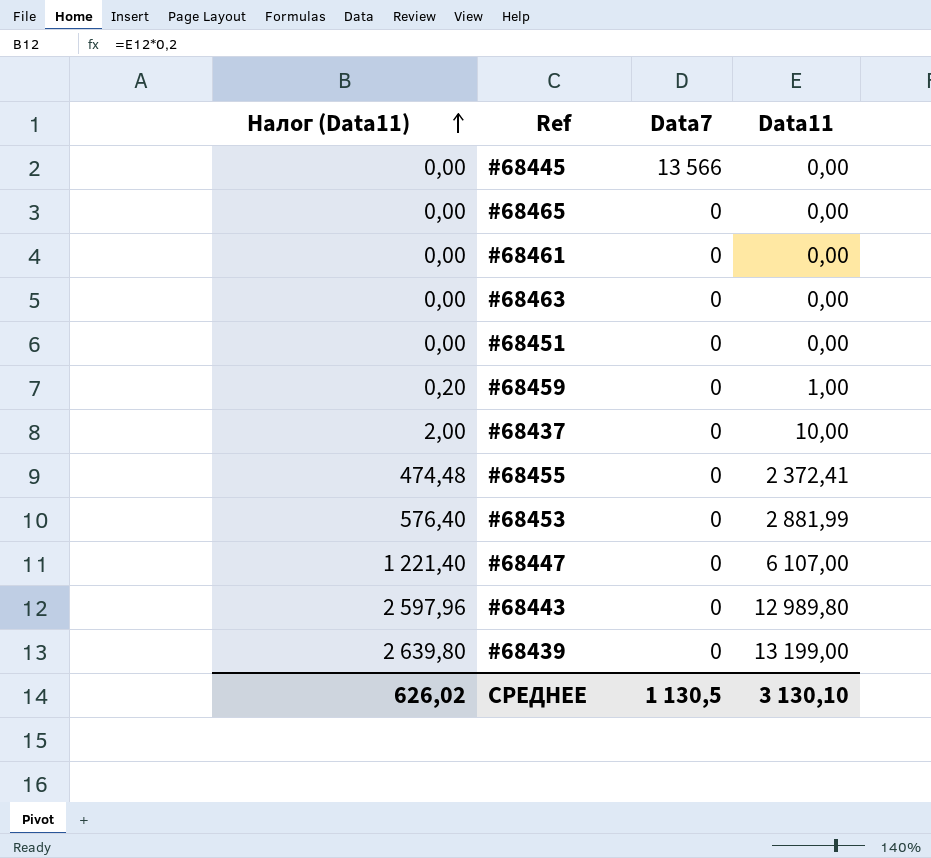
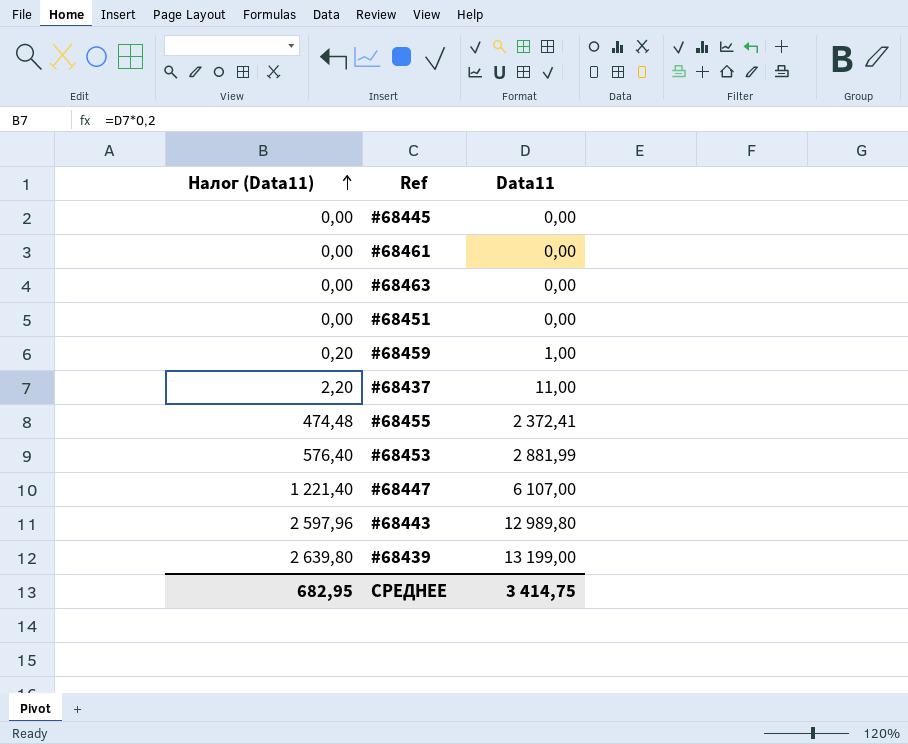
column Data7 | position: 3 -> none
row #68465: 0,00 | 0 | 0,00 -> none
#68437 | Налог (Data11): 2,00 -> 2,20
#68437 | Data11: 10,00 -> 11,00
СРЕДНЕЕ | Налог (Data11): 626,02 -> 682,95
СРЕДНЕЕ | Data11: 3 130,10 -> 3 414,75

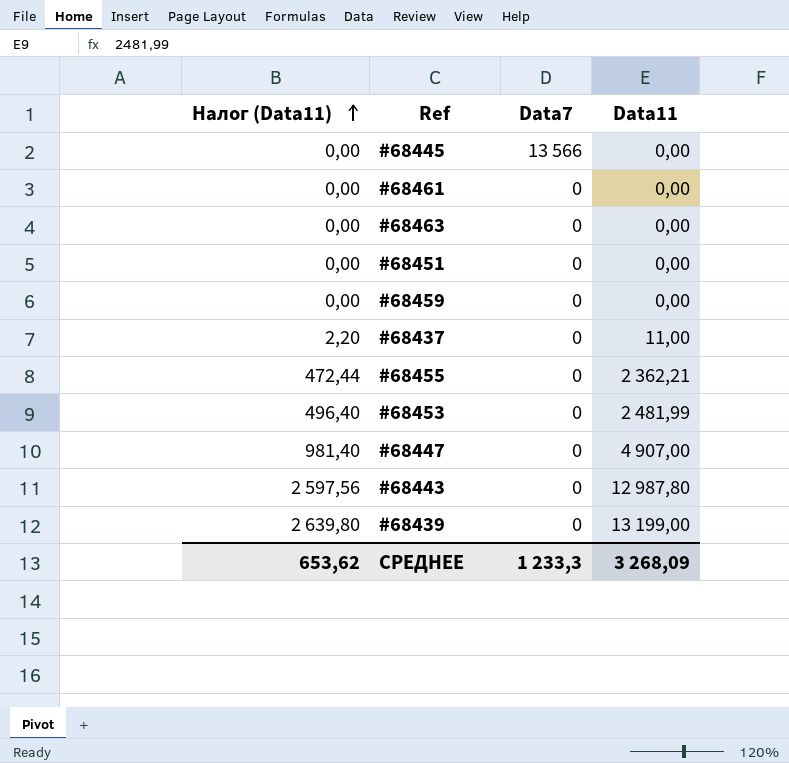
column Data7 | position: none -> 3
#68459 | Налог (Data11): 0,20 -> 0,00
#68459 | Data11: 1,00 -> 0,00
#68455 | Налог (Data11): 474,48 -> 472,44
#68455 | Data11: 2 372,41 -> 2 362,21
#68453 | Налог (Data11): 576,40 -> 496,40
#68453 | Data11: 2 881,99 -> 2 481,99
#68447 | Налог (Data11): 1 221,40 -> 981,40
#68447 | Data11: 6 107,00 -> 4 907,00
#68443 | Налог (Data11): 2 597,96 -> 2 597,56
#68443 | Data11: 12 989,80 -> 12 987,80
СРЕДНЕЕ | Налог (Data11): 682,95 -> 653,62
СРЕДНЕЕ | Data11: 3 414,75 -> 3 268,09

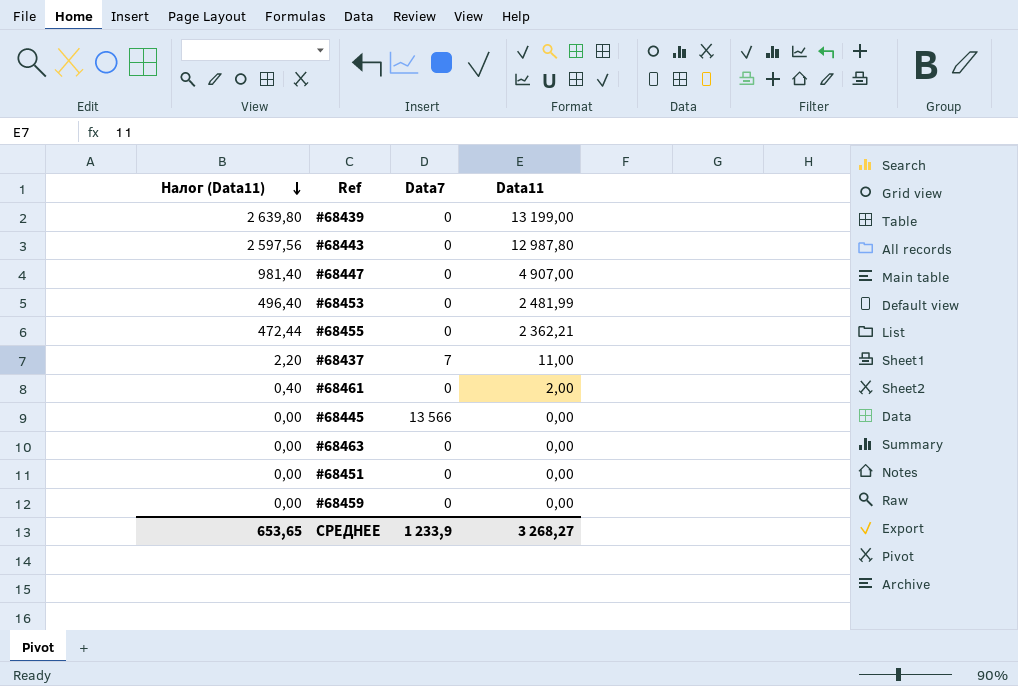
row order: Налог (Data11) ascending -> Налог (Data11) descending
#68437 | Data7: 0 -> 7
#68461 | Налог (Data11): 0,00 -> 0,40
#68461 | Data11: 0,00 -> 2,00
СРЕДНЕЕ | Налог (Data11): 653,62 -> 653,65
СРЕДНЕЕ | Data7: 1 233,3 -> 1 233,9
СРЕДНЕЕ | Data11: 3 268,09 -> 3 268,27

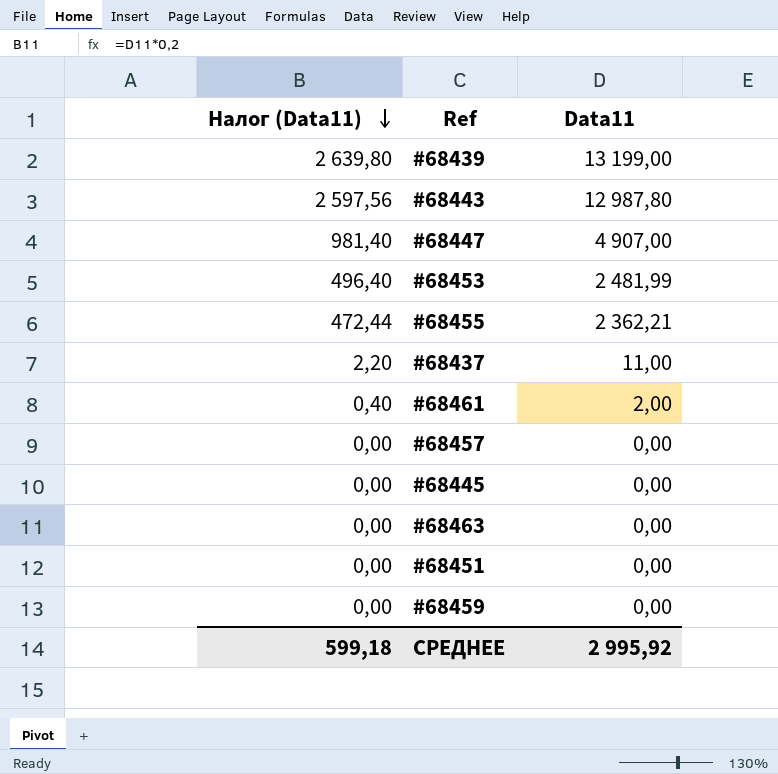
column Data7 | position: 3 -> none
row #68457: none -> 0,00 | 0,00
СРЕДНЕЕ | Налог (Data11): 653,65 -> 599,18
СРЕДНЕЕ | Data11: 3 268,27 -> 2 995,92

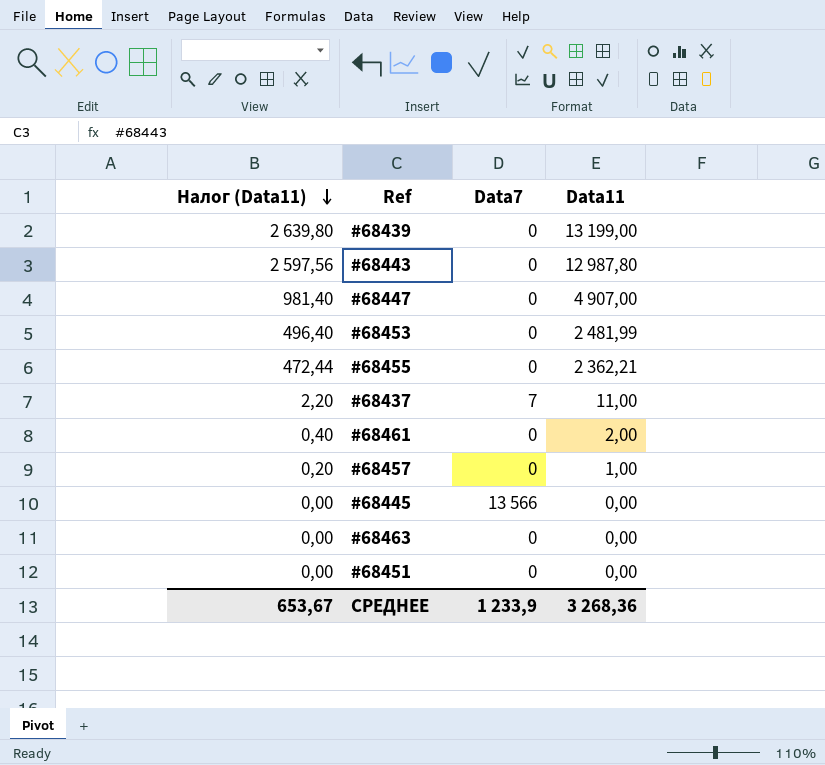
column Data7 | position: none -> 3
row #68459: 0,00 | 0,00 -> none
#68457 | Налог (Data11): 0,00 -> 0,20
#68457 | Data11: 0,00 -> 1,00
СРЕДНЕЕ | Налог (Data11): 599,18 -> 653,67
СРЕДНЕЕ | Data11: 2 995,92 -> 3 268,36

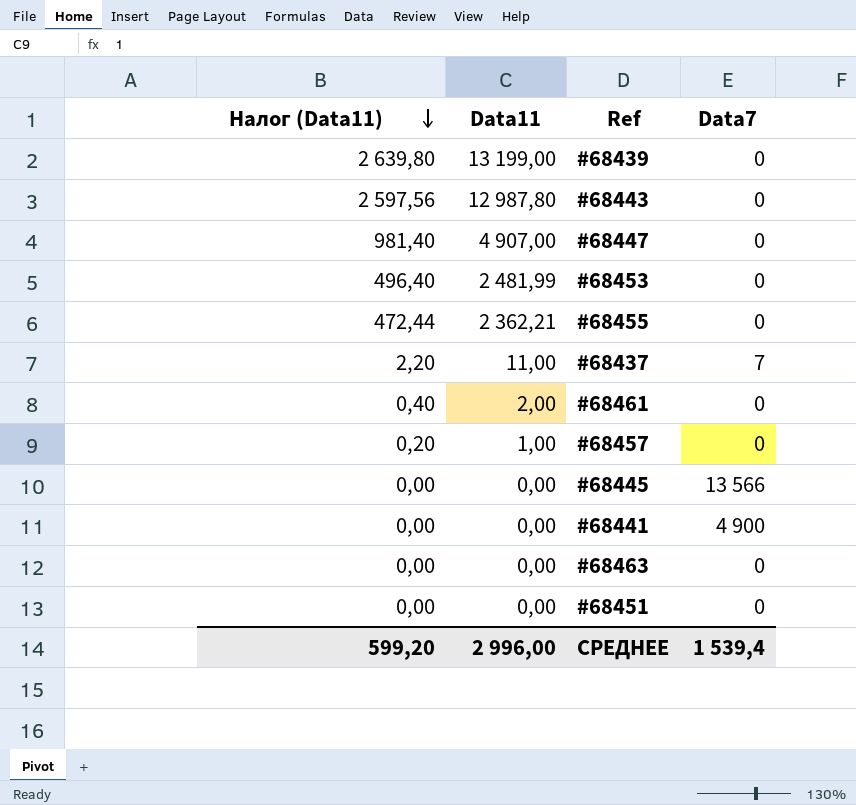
column Data11 | position: 4 -> 2
row #68441: none -> 0,00 | 0,00 | 4 900
СРЕДНЕЕ | Налог (Data11): 653,67 -> 599,20
СРЕДНЕЕ | Data11: 3 268,36 -> 2 996,00
СРЕДНЕЕ | Data7: 1 233,9 -> 1 539,4

